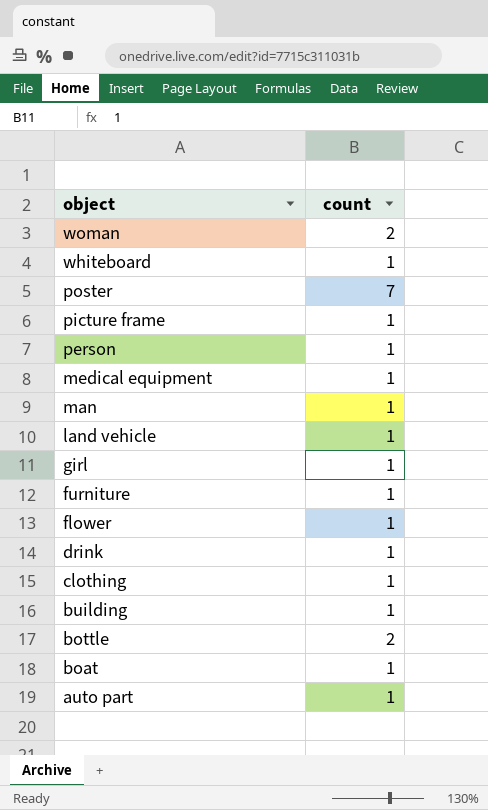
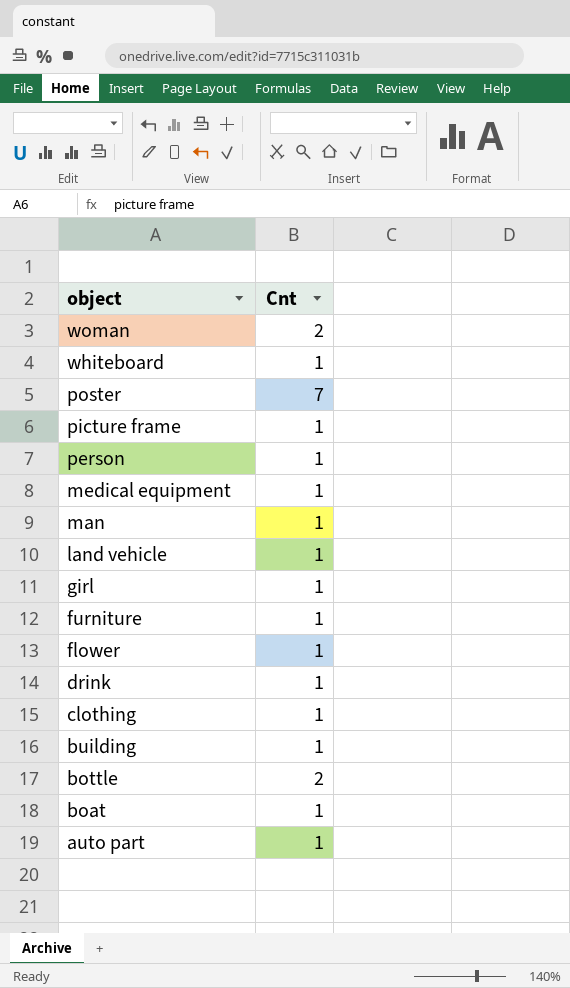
column name: count -> Cnt

